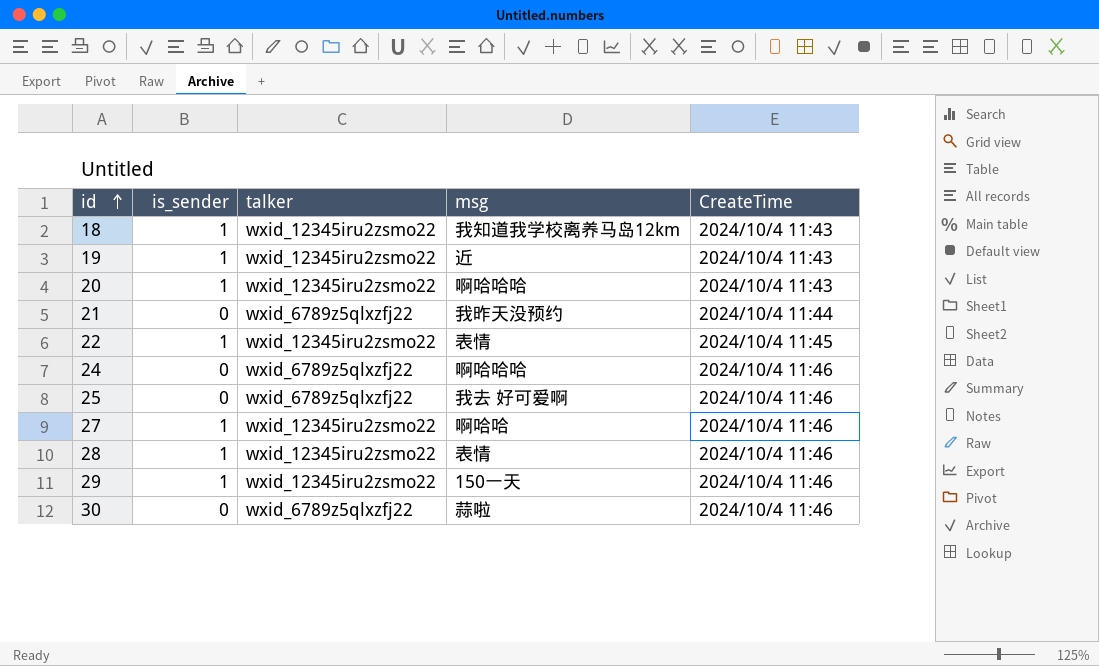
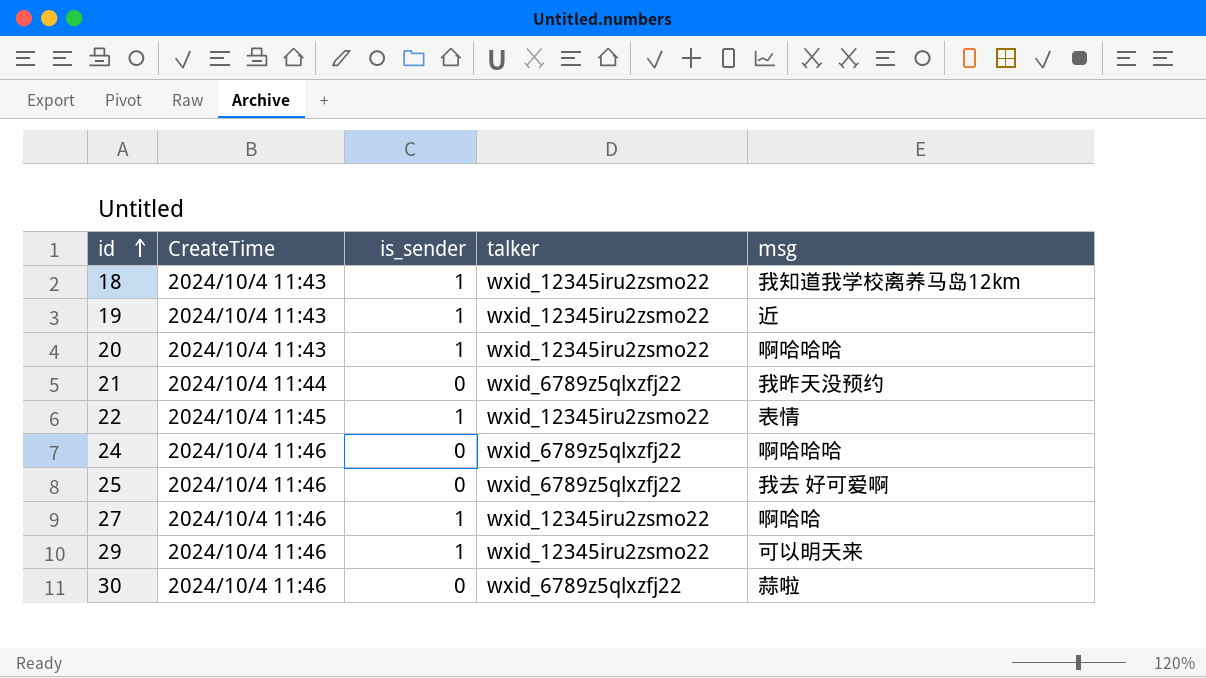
column CreateTime | position: 5 -> 2
row 28: 1 | wxid_12345iru2zsmo22 | 表情 | 2024/10/4 11:46 -> none
29 | msg: 150一天 -> 可以明天来

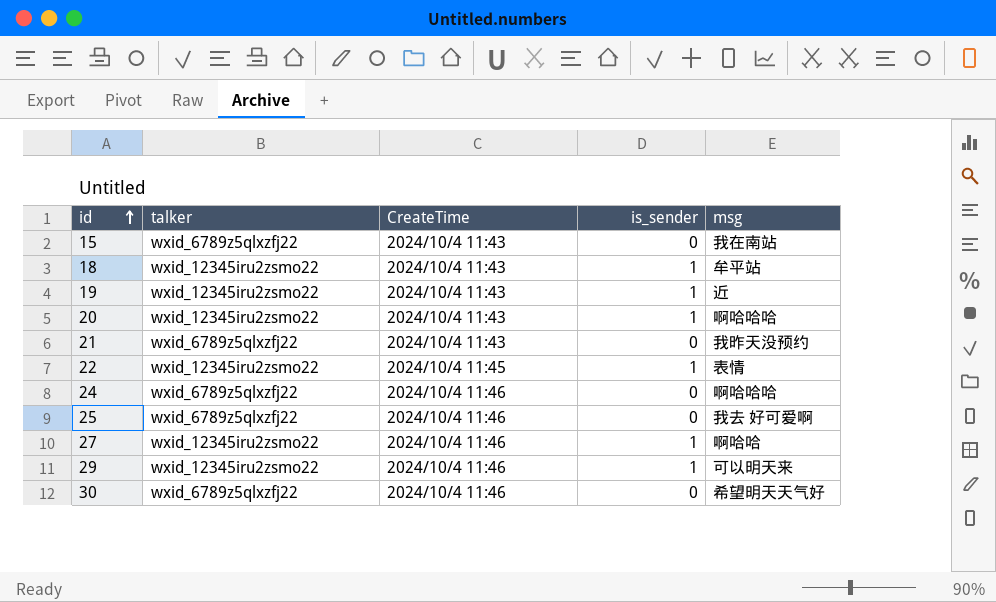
column talker | position: 4 -> 2
row 15: none -> wxid_6789z5qlxzfj22 | 2024/10/4 11:43 | 0 | 我在南站
18 | msg: 我知道我学校离养马岛12km -> 牟平站
21 | CreateTime: 2024/10/4 11:44 -> 2024/10/4 11:43
30 | msg: 蒜啦 -> 希望明天天气好

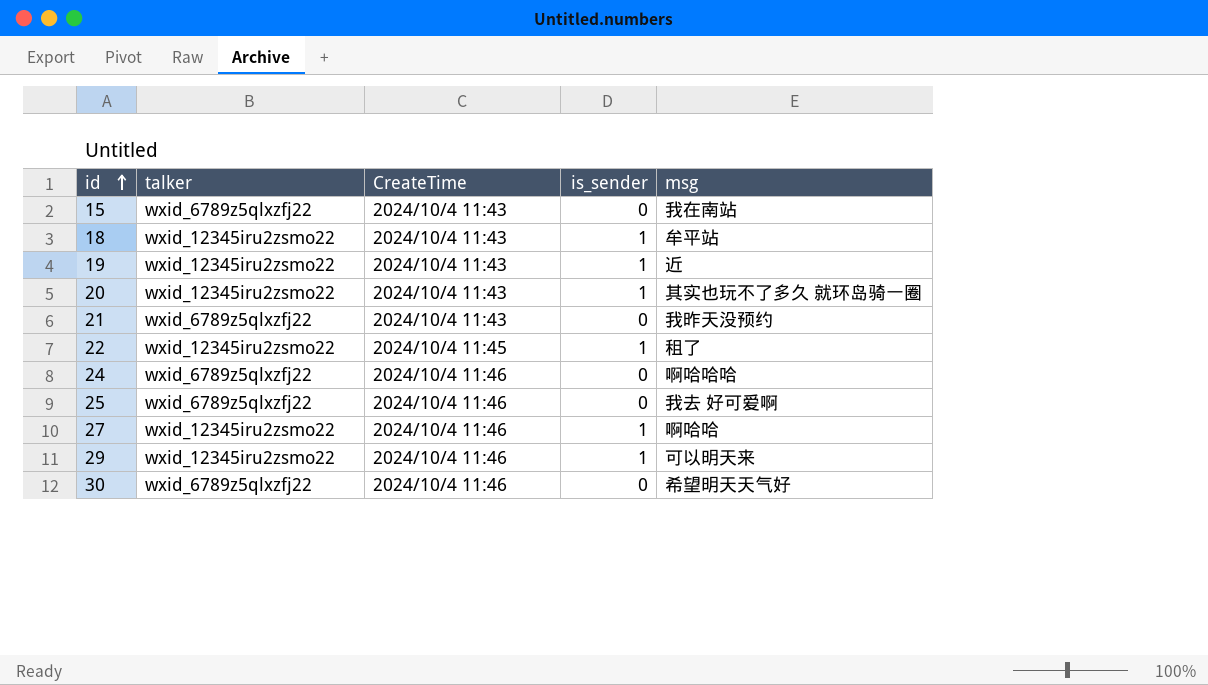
20 | msg: 啊哈哈哈 -> 其实也玩不了多久 就环岛骑一圈
22 | msg: 表情 -> 租了

